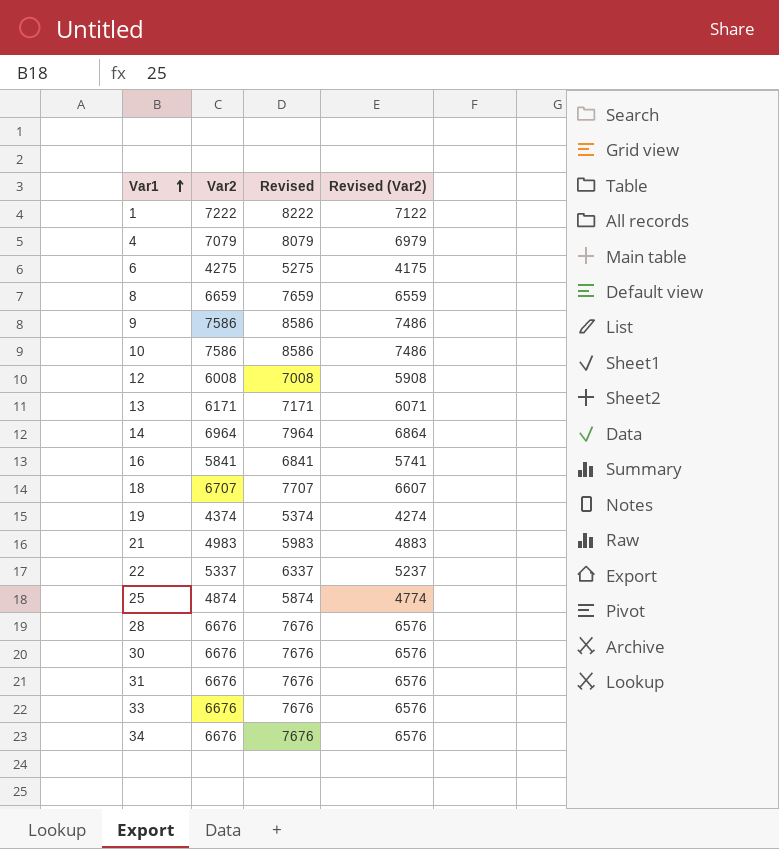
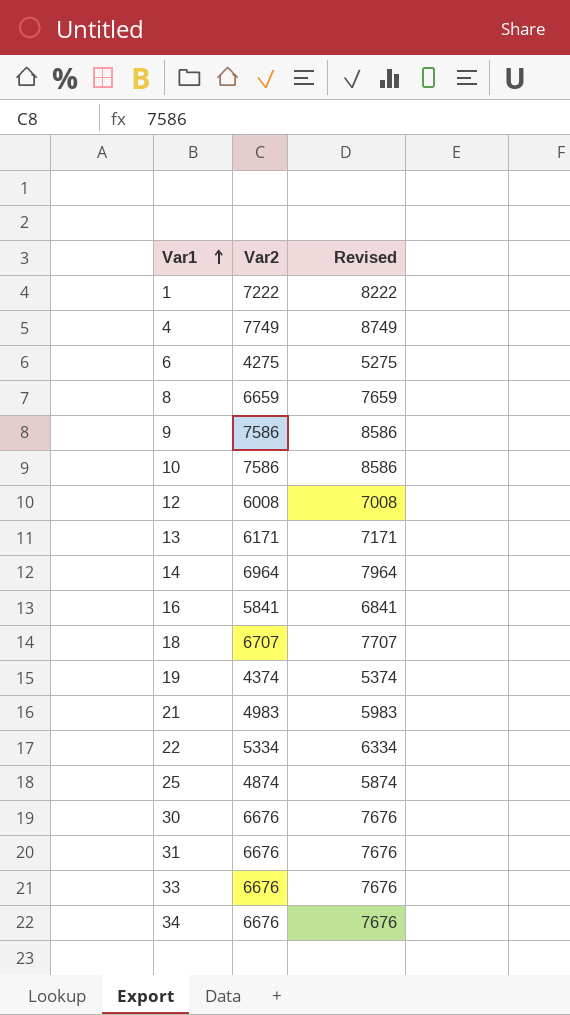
column Revised (Var2) | formula: [Var2] - 100 -> none
row 28: 6676 | 7676 | 6576 -> none
4 | Var2: 7079 -> 7749
4 | Revised: 8079 -> 8749
22 | Var2: 5337 -> 5334
22 | Revised: 6337 -> 6334

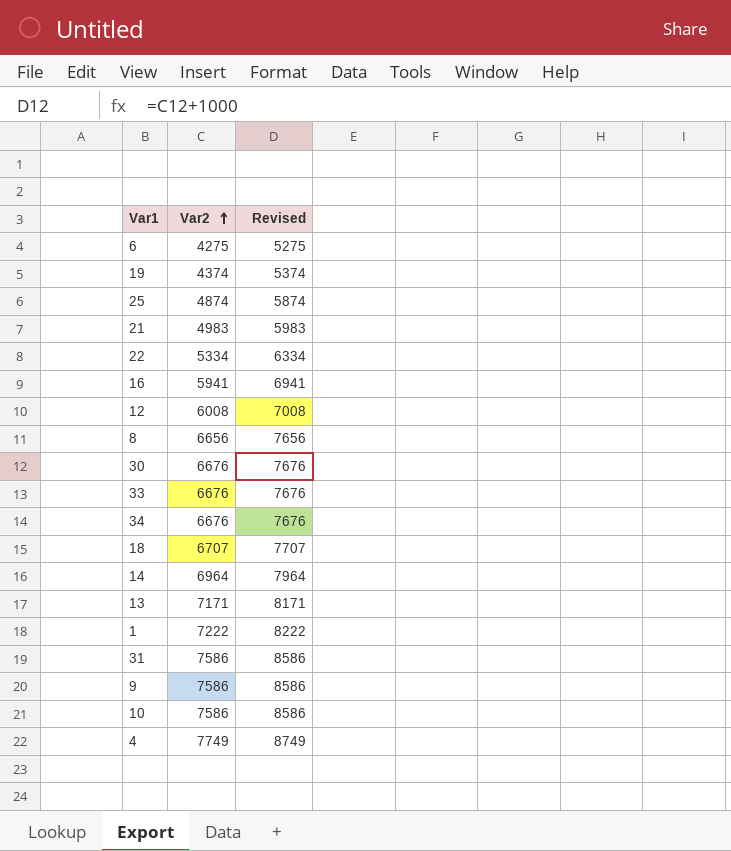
row order: Var1 ascending -> Var2 ascending
16 | Var2: 5841 -> 5941
16 | Revised: 6841 -> 6941
8 | Var2: 6659 -> 6656
8 | Revised: 7659 -> 7656
13 | Var2: 6171 -> 7171
13 | Revised: 7171 -> 8171
31 | Var2: 6676 -> 7586
31 | Revised: 7676 -> 8586

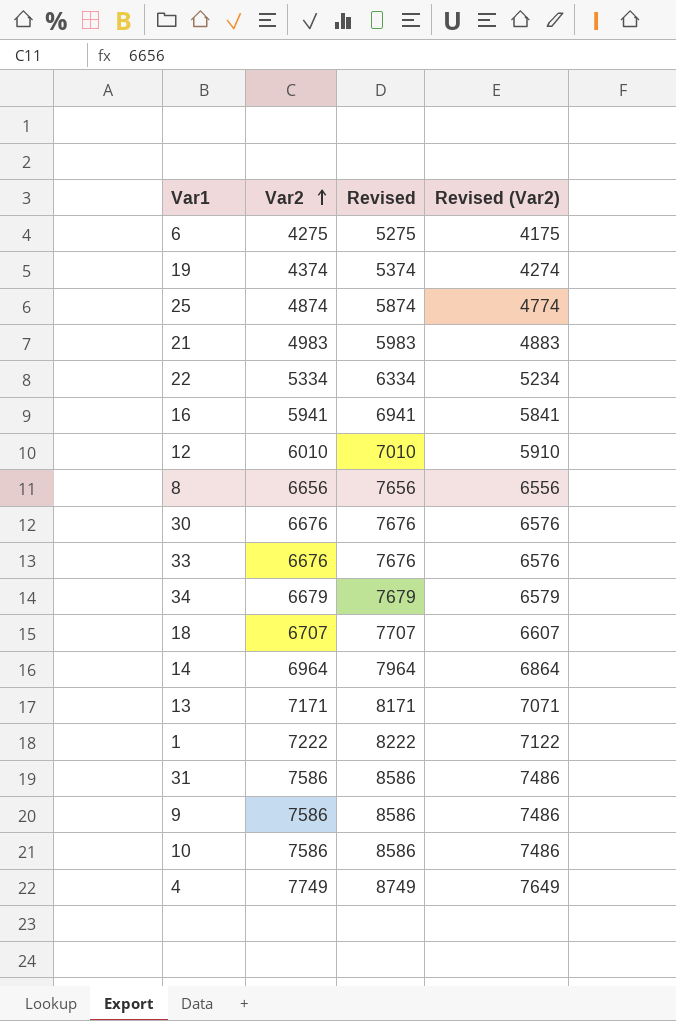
column Revised (Var2) | formula: none -> [Var2] - 100
12 | Var2: 6008 -> 6010
12 | Revised: 7008 -> 7010
34 | Var2: 6676 -> 6679
34 | Revised: 7676 -> 7679

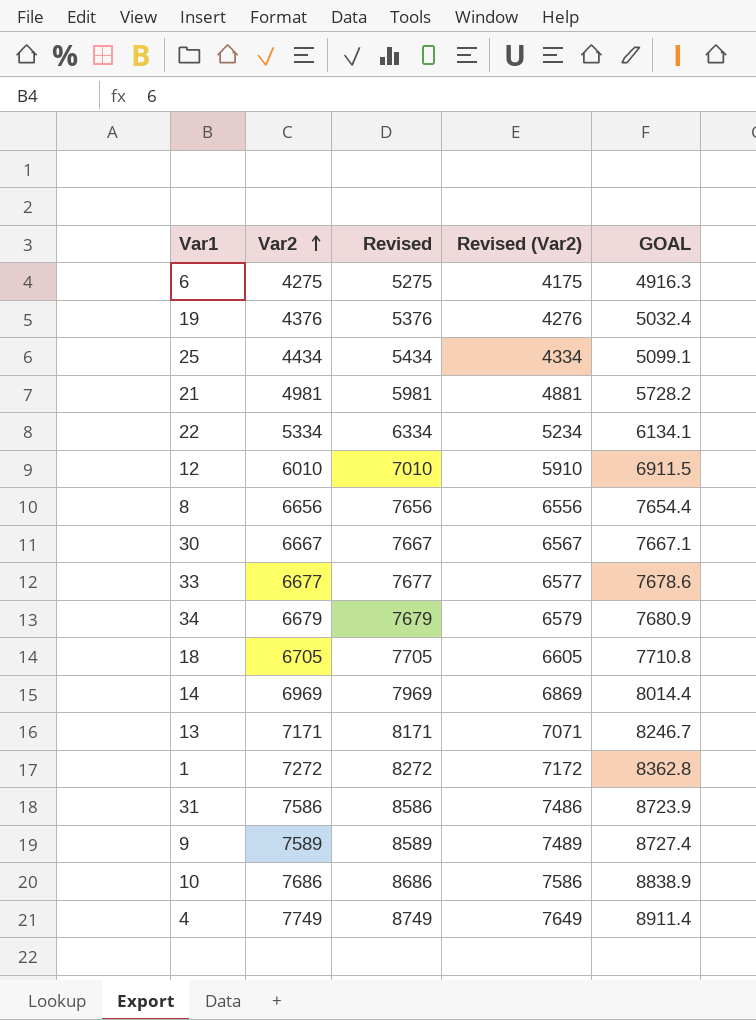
column GOAL | formula: none -> [Var2] * 1.15
row 16: 5941 | 6941 | 5841 -> none
19 | Var2: 4374 -> 4376
19 | Revised: 5374 -> 5376
19 | Revised (Var2): 4274 -> 4276
25 | Var2: 4874 -> 4434
25 | Revised: 5874 -> 5434
25 | Revised (Var2): 4774 -> 4334
21 | Var2: 4983 -> 4981
21 | Revised: 5983 -> 5981
21 | Revised (Var2): 4883 -> 4881
30 | Var2: 6676 -> 6667
30 | Revised: 7676 -> 7667
30 | Revised (Var2): 6576 -> 6567
33 | Var2: 6676 -> 6677
33 | Revised: 7676 -> 7677
33 | Revised (Var2): 6576 -> 6577
18 | Var2: 6707 -> 6705
18 | Revised: 7707 -> 7705
18 | Revised (Var2): 6607 -> 6605
14 | Var2: 6964 -> 6969
14 | Revised: 7964 -> 7969
14 | Revised (Var2): 6864 -> 6869
1 | Var2: 7222 -> 7272
1 | Revised: 8222 -> 8272
1 | Revised (Var2): 7122 -> 7172
9 | Var2: 7586 -> 7589
9 | Revised: 8586 -> 8589
9 | Revised (Var2): 7486 -> 7489
10 | Var2: 7586 -> 7686
10 | Revised: 8586 -> 8686
10 | Revised (Var2): 7486 -> 7586

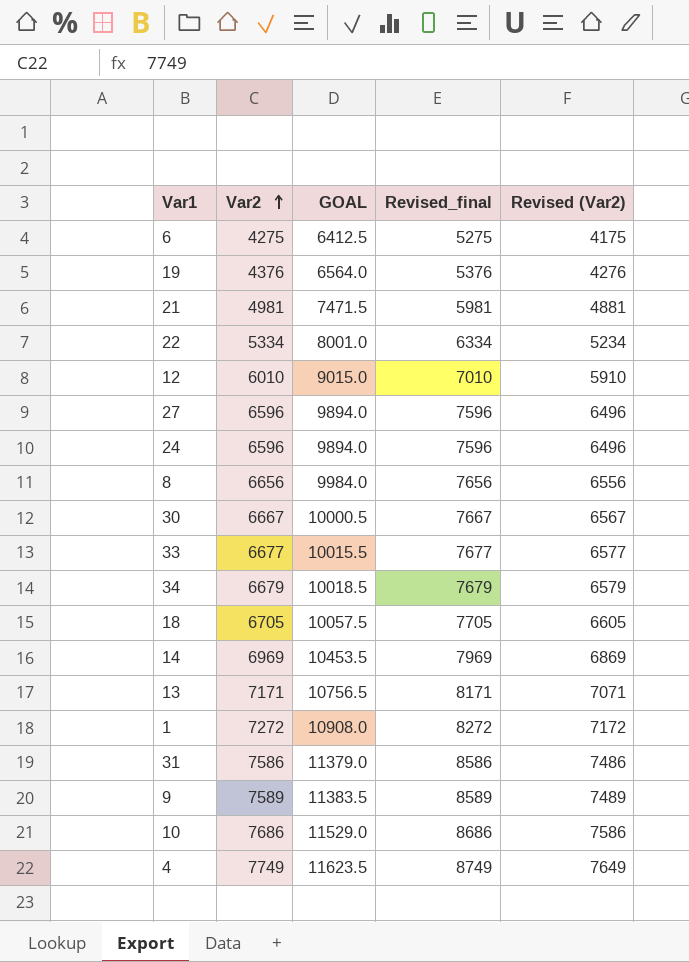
column GOAL | formula: [Var2] * 1.15 -> [Var2] * 1.5
column GOAL | position: 5 -> 3
column name: Revised -> Revised_final
row 25: 4434 | 5434 | 4334 | 5099.1 -> none
row 27: none -> 6596 | 9894.0 | 7596 | 6496
row 24: none -> 6596 | 9894.0 | 7596 | 6496

